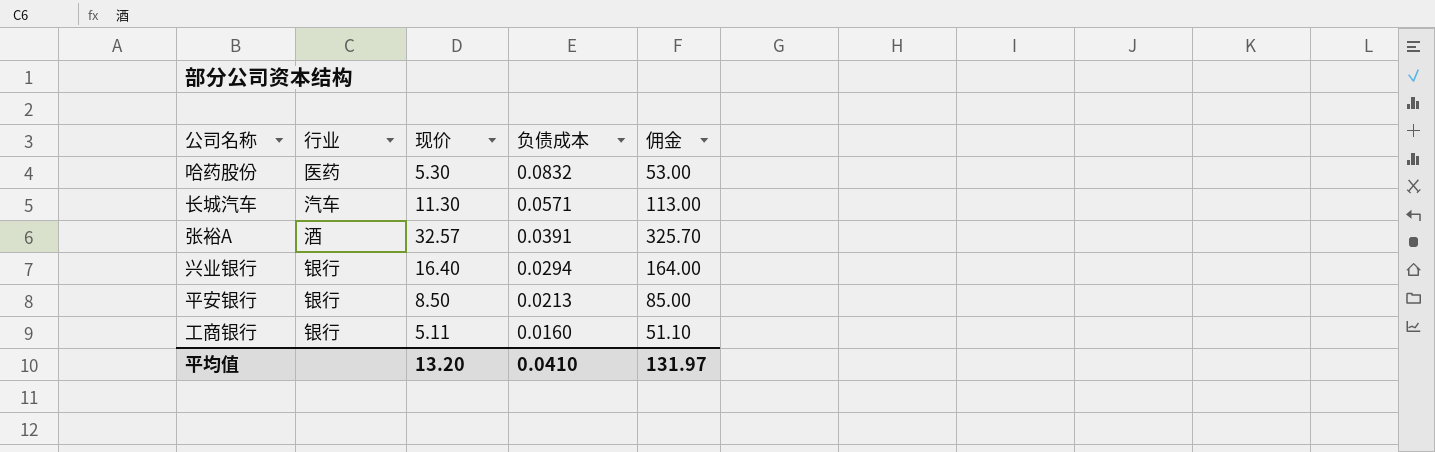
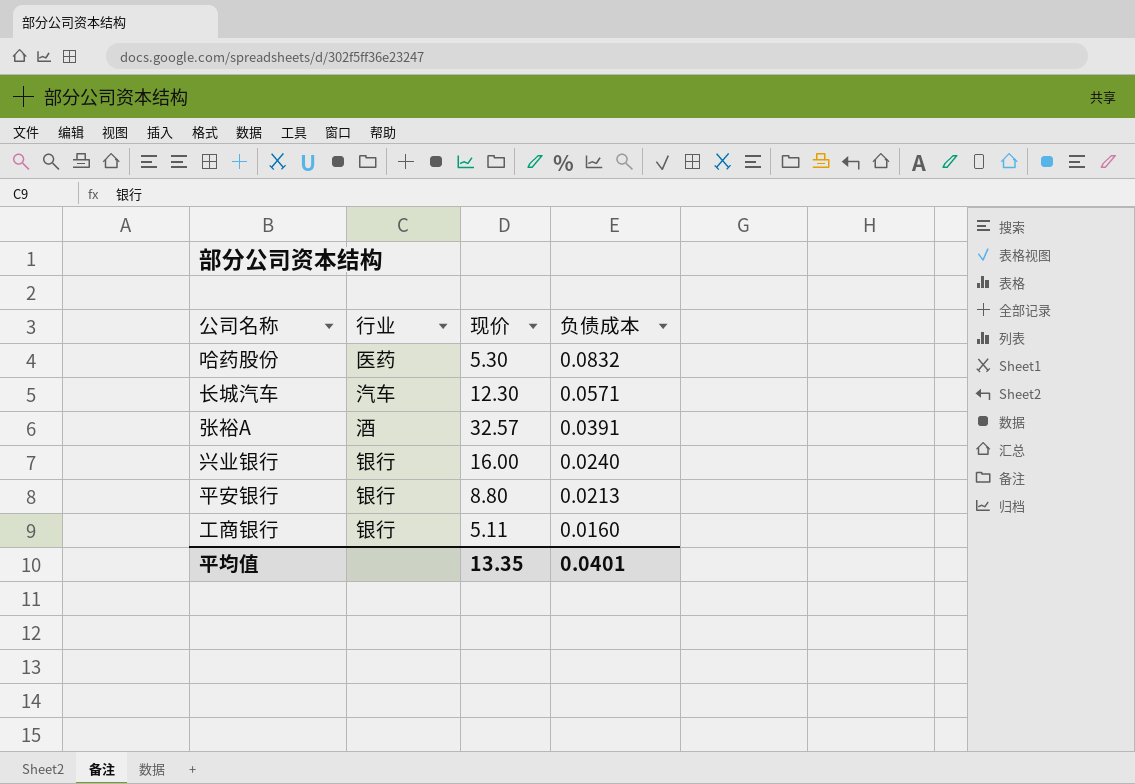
column 佣金 | formula: [现价] * 10 -> none
长城汽车 | 现价: 11.30 -> 12.30
兴业银行 | 现价: 16.40 -> 16.00
兴业银行 | 负债成本: 0.0294 -> 0.0240
平安银行 | 现价: 8.50 -> 8.80
平均值 | 现价: 13.20 -> 13.35
平均值 | 负债成本: 0.0410 -> 0.0401

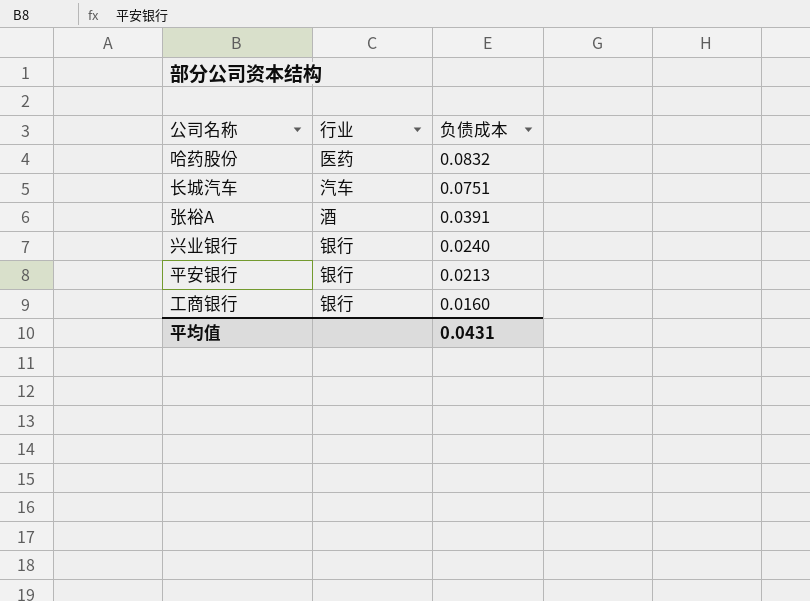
column 现价 | position: 3 -> none
长城汽车 | 负债成本: 0.0571 -> 0.0751
平均值 | 负债成本: 0.0401 -> 0.0431

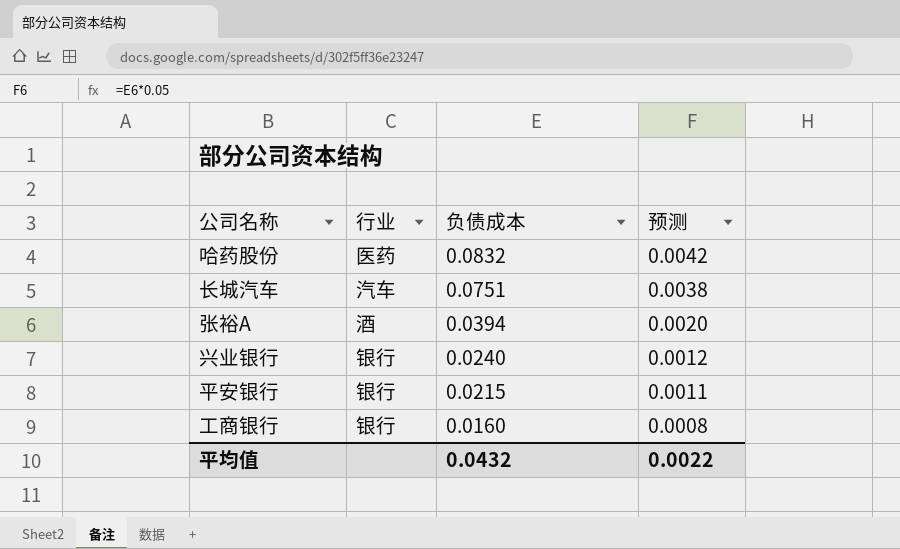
column 预测 | formula: none -> [负债成本] * 0.05
张裕A | 负债成本: 0.0391 -> 0.0394
平安银行 | 负债成本: 0.0213 -> 0.0215
平均值 | 负债成本: 0.0431 -> 0.0432

